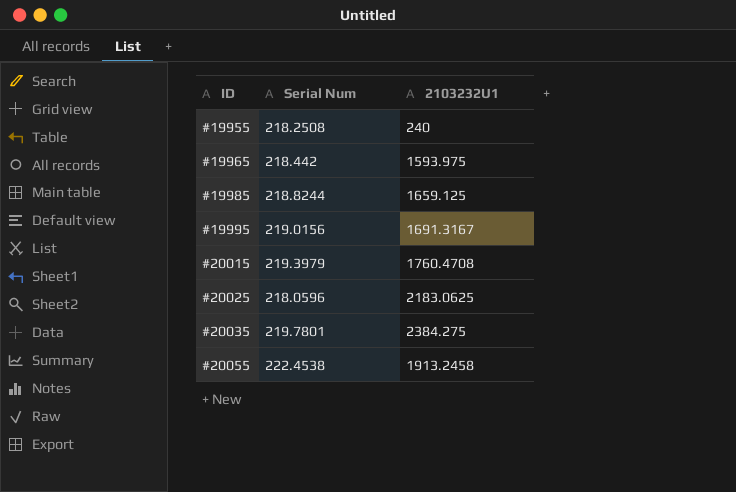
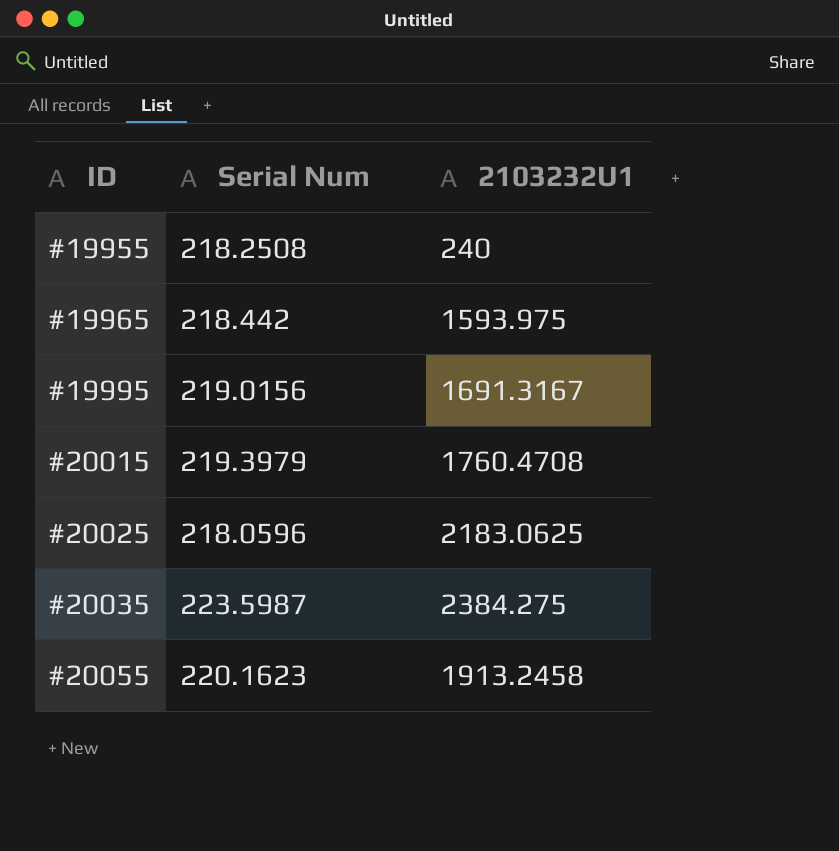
row #19985: 218.8244 | 1659.125 -> none
#20035 | Serial Num: 219.7801 -> 223.5987
#20055 | Serial Num: 222.4538 -> 220.1623

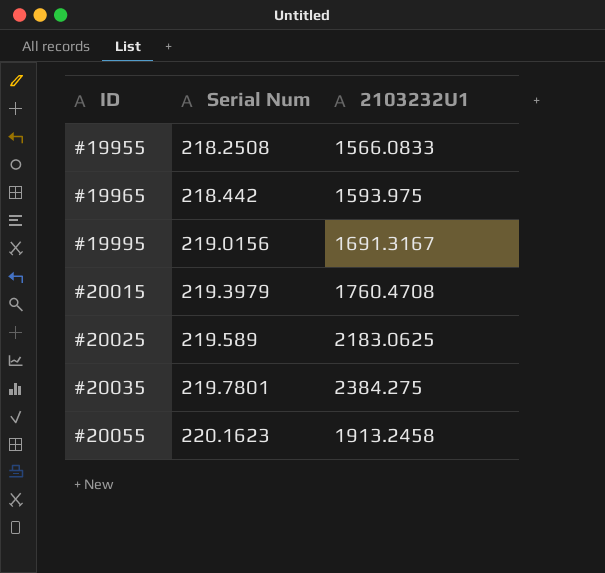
#19955 | 2103232U1: 240 -> 1566.0833
#20025 | Serial Num: 218.0596 -> 219.589
#20035 | Serial Num: 223.5987 -> 219.7801

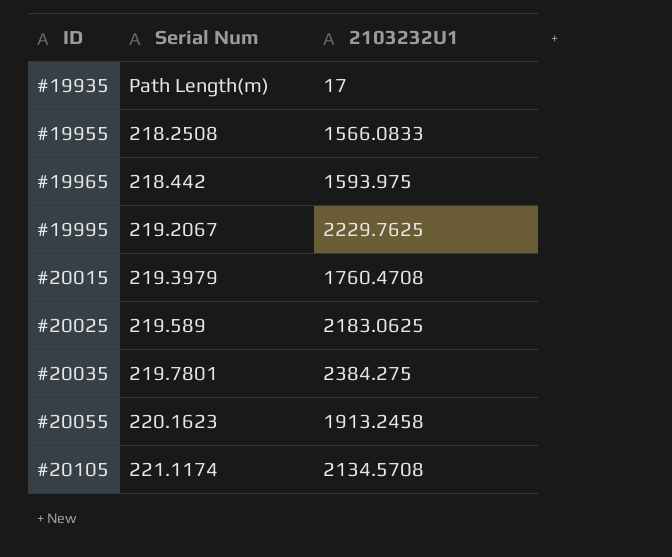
row #19935: none -> Path Length(m) | 17
#19995 | Serial Num: 219.0156 -> 219.2067
#19995 | 2103232U1: 1691.3167 -> 2229.7625
row #20105: none -> 221.1174 | 2134.5708

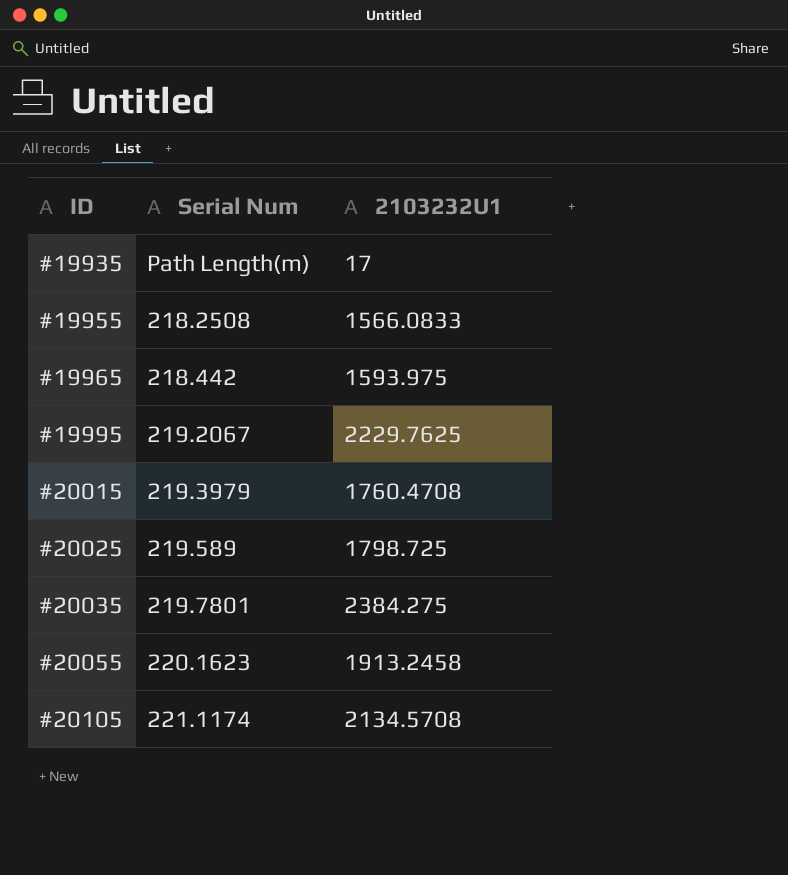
#20025 | 2103232U1: 2183.0625 -> 1798.725

